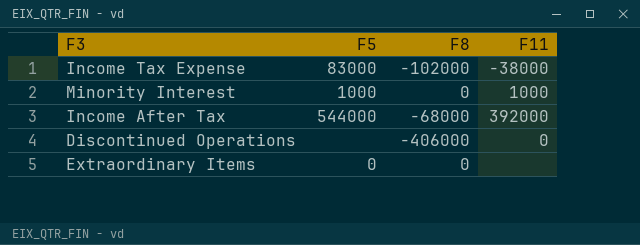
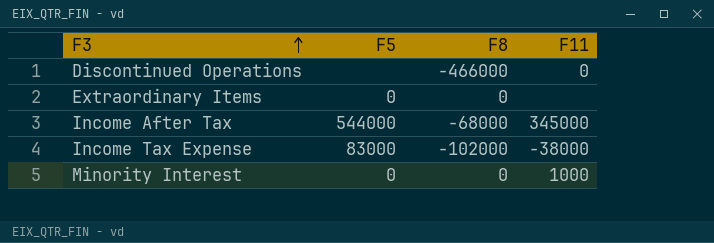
row order: none -> F3 ascending
Discontinued Operations | F8: -406000 -> -466000
Income After Tax | F11: 392000 -> 345000
Minority Interest | F5: 1000 -> 0

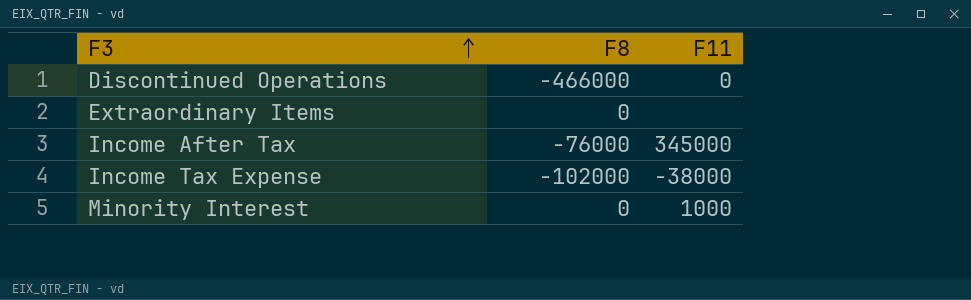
column F5 | position: 2 -> none
Income After Tax | F8: -68000 -> -76000

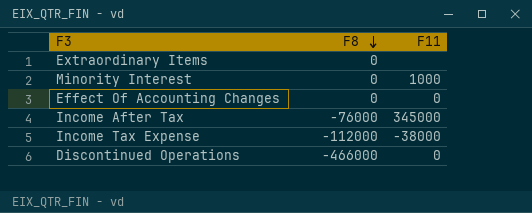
row order: F3 ascending -> F8 descending
row Effect Of Accounting Changes: none -> 0 | 0
Income Tax Expense | F8: -102000 -> -112000

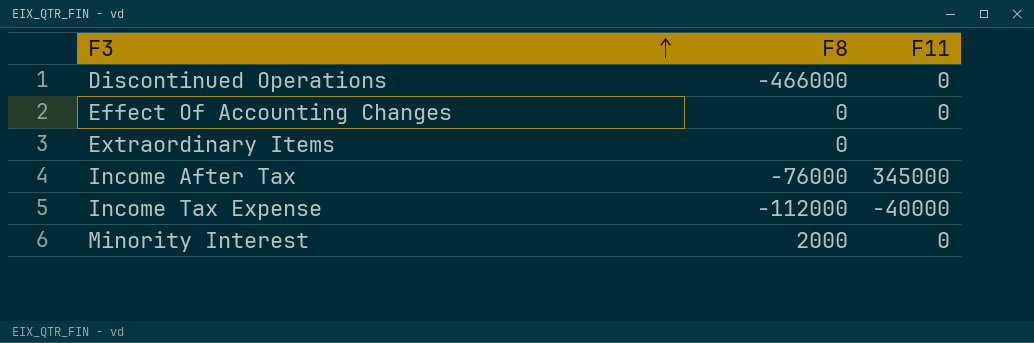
row order: F8 descending -> F3 ascending
Income Tax Expense | F11: -38000 -> -40000
Minority Interest | F8: 0 -> 2000
Minority Interest | F11: 1000 -> 0

